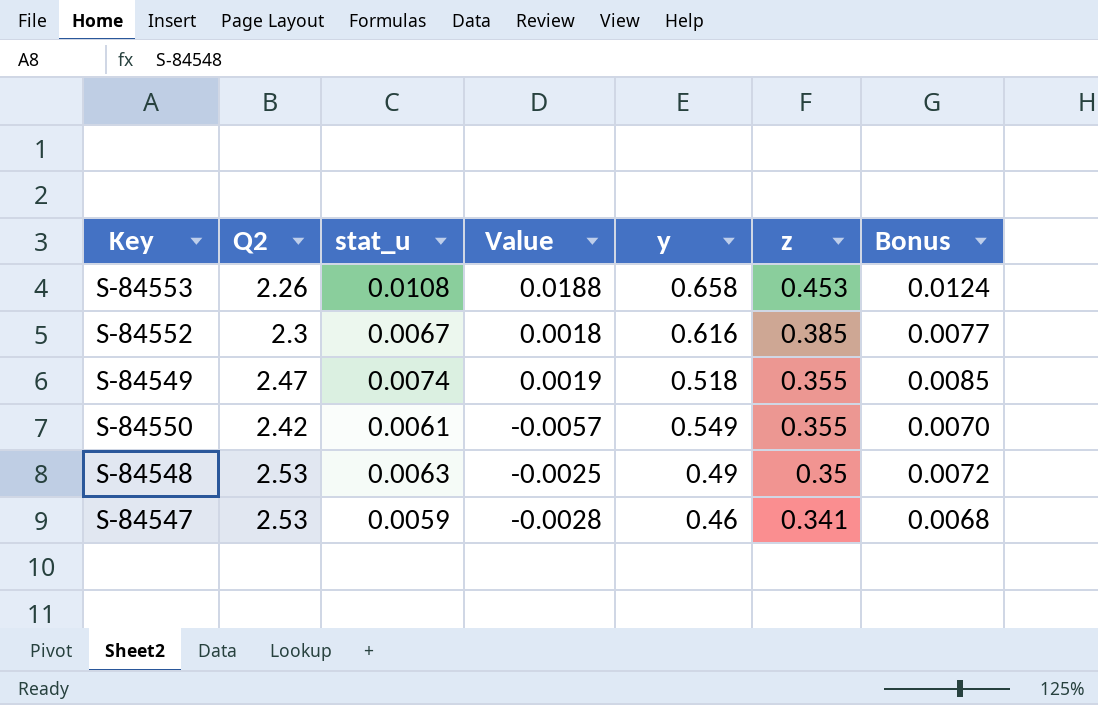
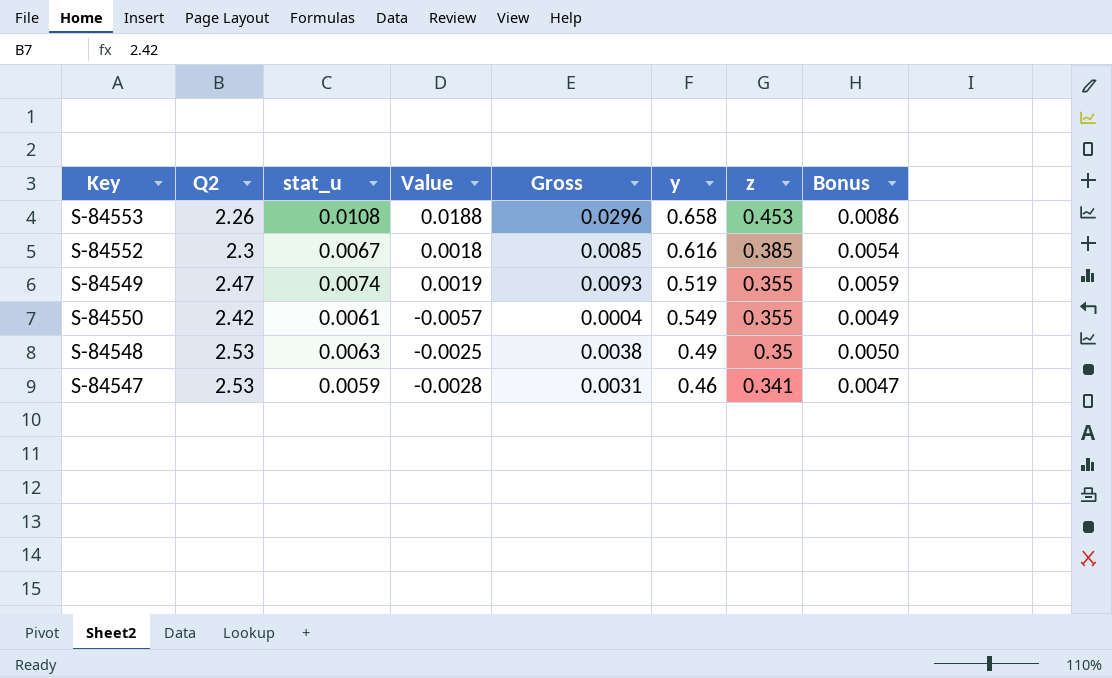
column Gross | formula: none -> [stat_u] + [Value]
column Bonus | formula: [stat_u] * 1.15 -> [stat_u] * 0.8
S-84549 | y: 0.518 -> 0.519

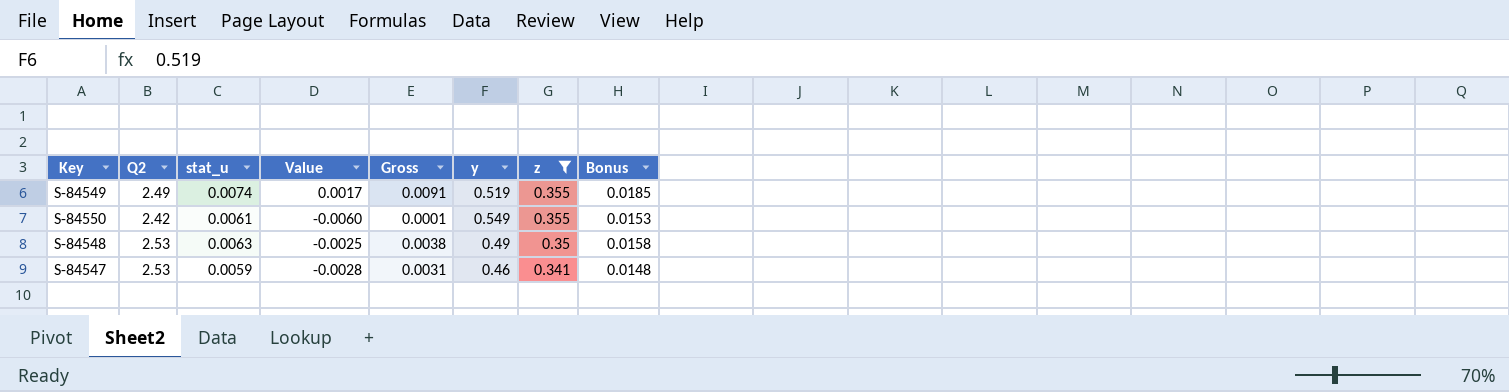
filter: none -> z <= 0.355
column Bonus | formula: [stat_u] * 0.8 -> [stat_u] * 2.5
S-84549 | Q2: 2.47 -> 2.49
S-84549 | Value: 0.0019 -> 0.0017
S-84549 | Gross: 0.0093 -> 0.0091
S-84550 | Value: -0.0057 -> -0.0060
S-84550 | Gross: 0.0004 -> 0.0001

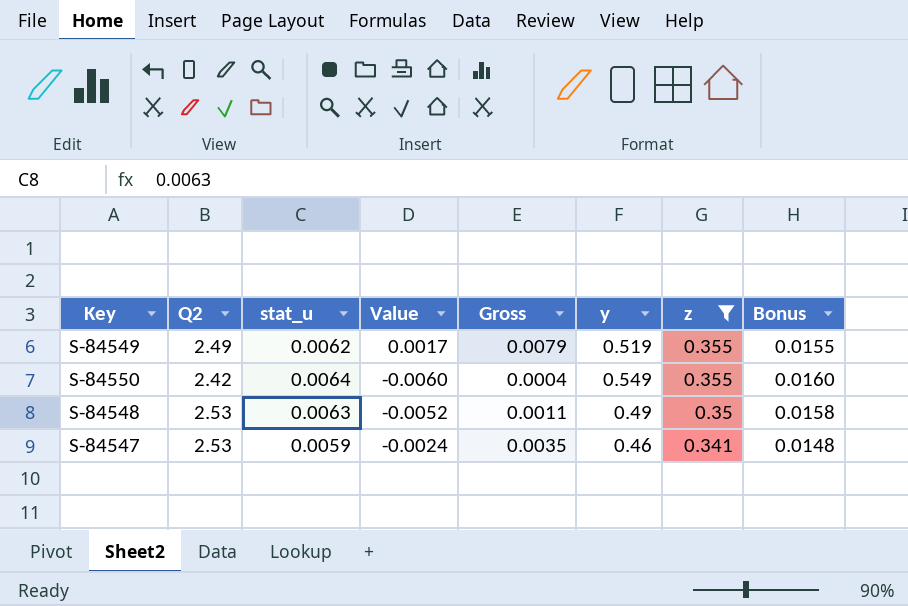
S-84549 | stat_u: 0.0074 -> 0.0062
S-84549 | Gross: 0.0091 -> 0.0079
S-84549 | Bonus: 0.0185 -> 0.0155
S-84550 | stat_u: 0.0061 -> 0.0064
S-84550 | Gross: 0.0001 -> 0.0004
S-84550 | Bonus: 0.0153 -> 0.0160
S-84548 | Value: -0.0025 -> -0.0052
S-84548 | Gross: 0.0038 -> 0.0011
S-84547 | Value: -0.0028 -> -0.0024
S-84547 | Gross: 0.0031 -> 0.0035

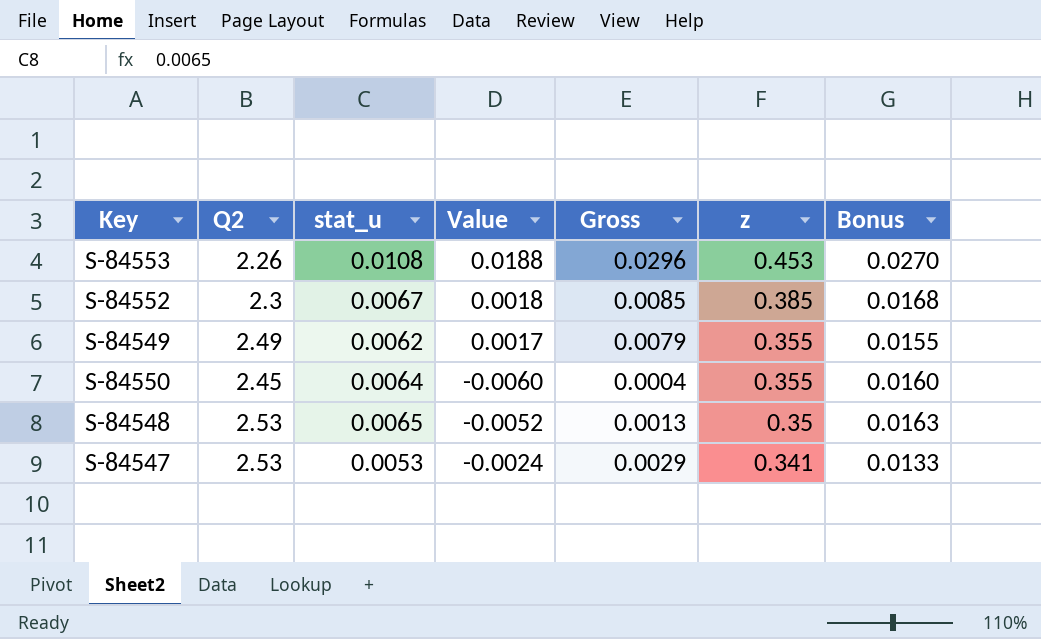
filter: z <= 0.355 -> none
column y | position: 6 -> none
S-84550 | Q2: 2.42 -> 2.45
S-84548 | stat_u: 0.0063 -> 0.0065
S-84548 | Gross: 0.0011 -> 0.0013
S-84548 | Bonus: 0.0158 -> 0.0163
S-84547 | stat_u: 0.0059 -> 0.0053
S-84547 | Gross: 0.0035 -> 0.0029
S-84547 | Bonus: 0.0148 -> 0.0133

